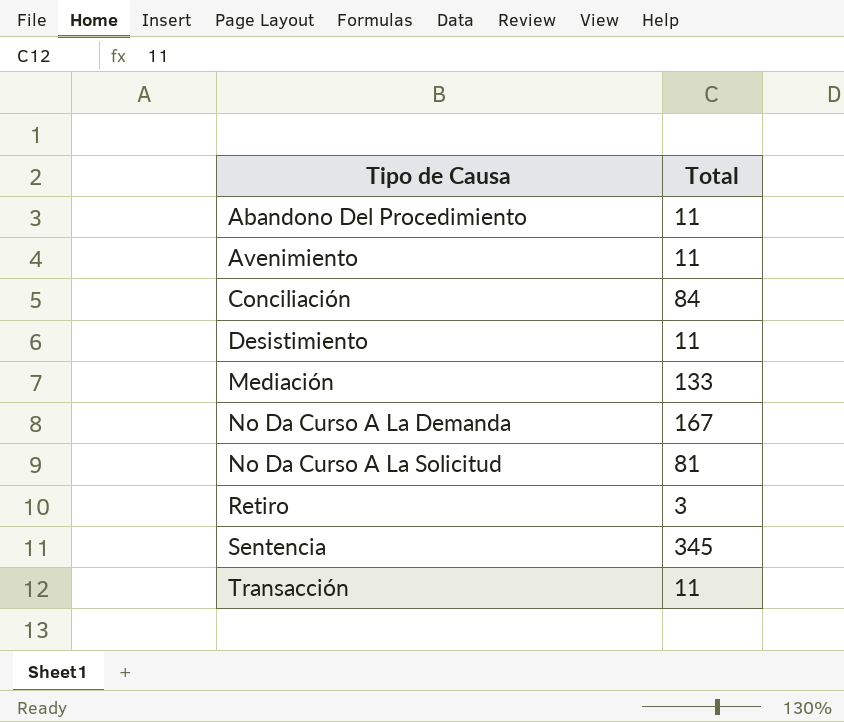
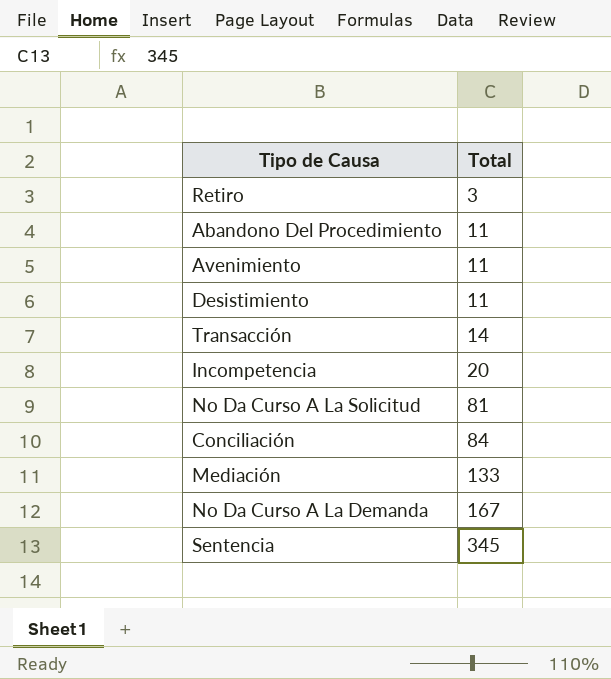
row order: Tipo de Causa ascending -> Total ascending
Transacción | Total: 11 -> 14
row Incompetencia: none -> 20

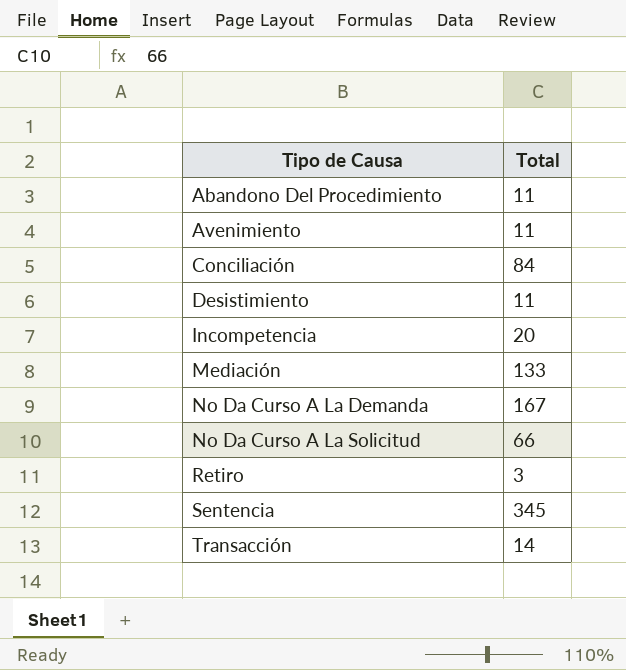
row order: Total ascending -> Tipo de Causa ascending
No Da Curso A La Solicitud | Total: 81 -> 66

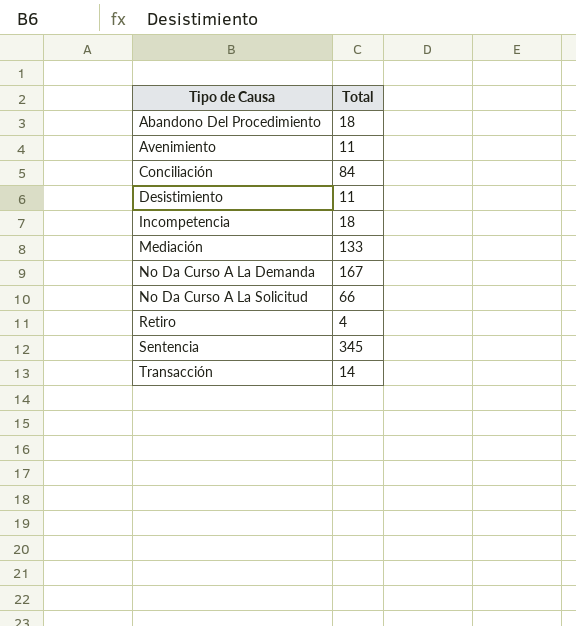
Abandono Del Procedimiento | Total: 11 -> 18
Incompetencia | Total: 20 -> 18
Retiro | Total: 3 -> 4

